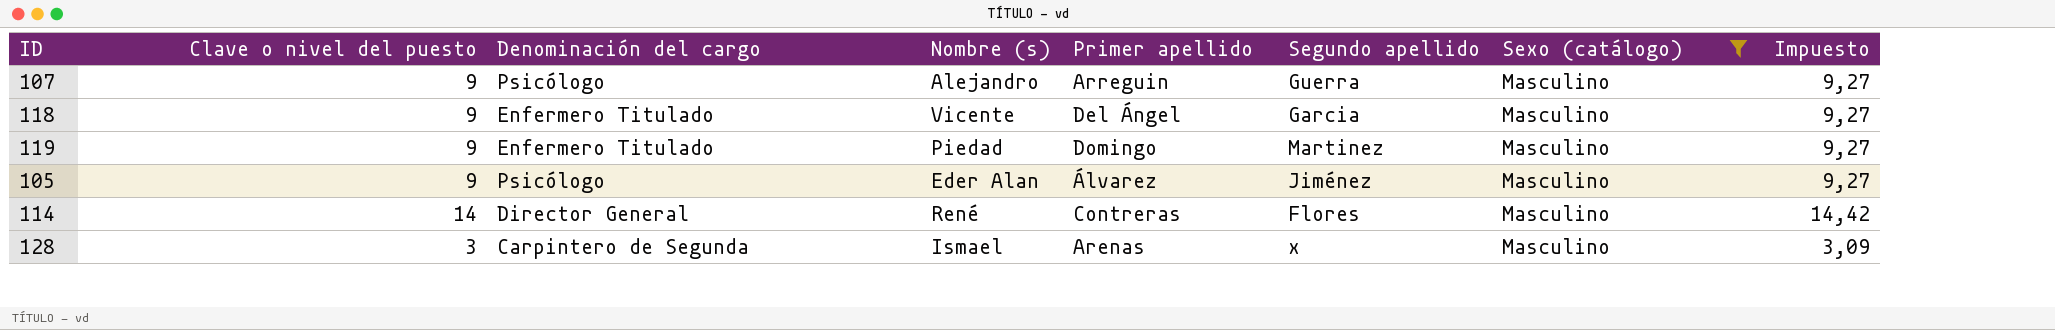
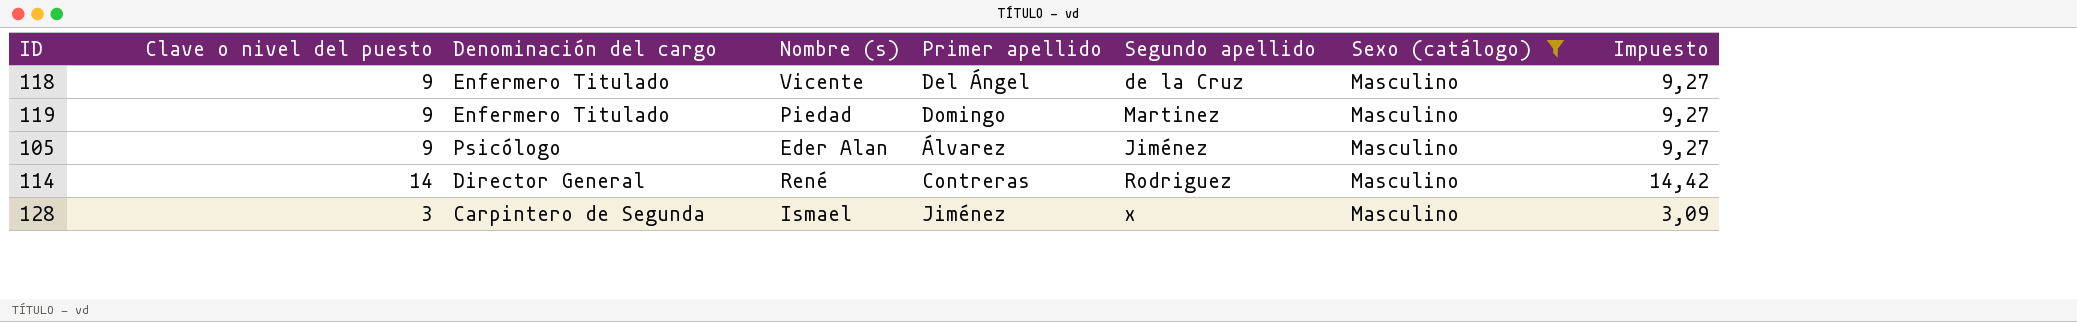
row 107: 9 | Psicólogo | Alejandro | Arreguin | Guerra | Masculino | 9,27 -> none
118 | Segundo apellido: Garcia -> de la Cruz
114 | Segundo apellido: Flores -> Rodriguez
128 | Primer apellido: Arenas -> Jiménez

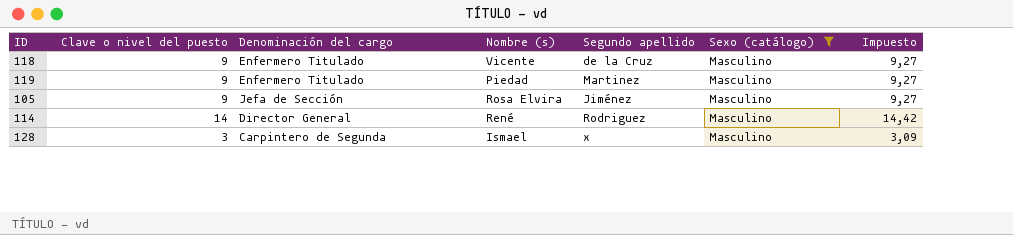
column Primer apellido | position: 5 -> none
105 | Denominación del cargo: Psicólogo -> Jefa de Sección
105 | Nombre (s): Eder Alan -> Rosa Elvira

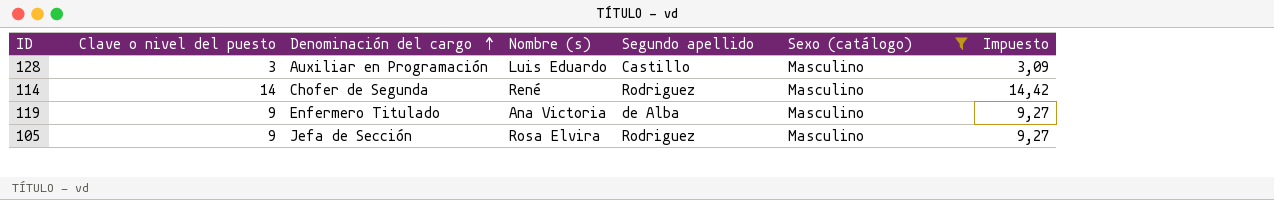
row order: none -> Denominación del cargo ascending
row 118: 9 | Enfermero Titulado | Vicente | de la Cruz | Masculino | 9,27 -> none
128 | Denominación del cargo: Carpintero de Segunda -> Auxiliar en Programación
128 | Nombre (s): Ismael -> Luis Eduardo
128 | Segundo apellido: x -> Castillo
114 | Denominación del cargo: Director General -> Chofer de Segunda
119 | Nombre (s): Piedad -> Ana Victoria
119 | Segundo apellido: Martinez -> de Alba
105 | Segundo apellido: Jiménez -> Rodriguez

